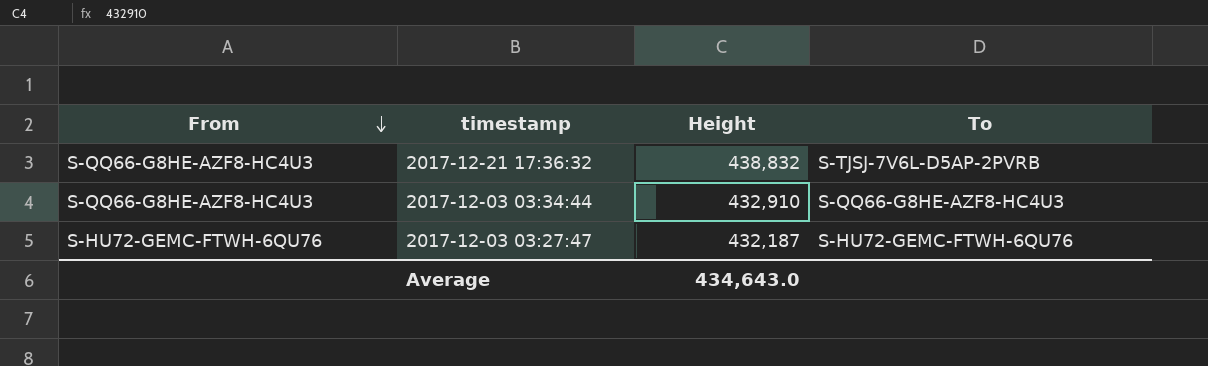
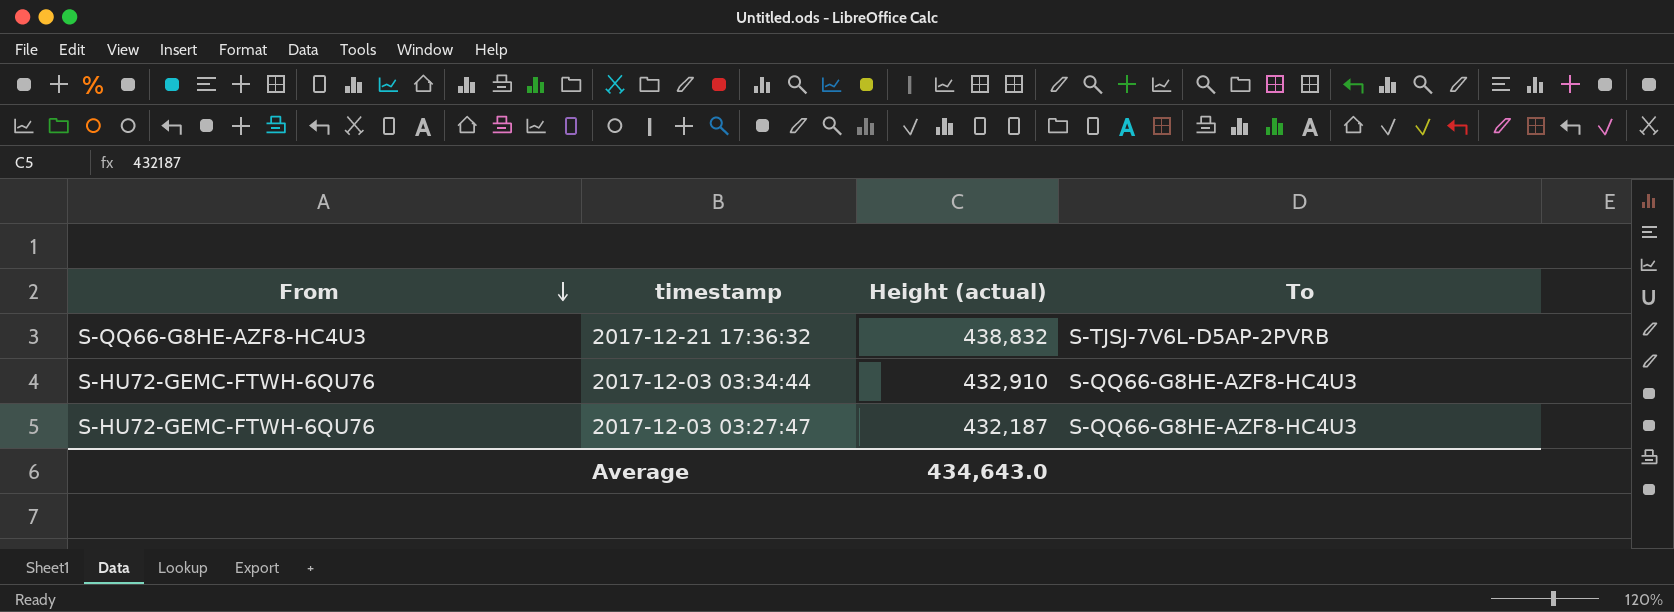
column name: Height -> Height (actual)
2017-12-03 03:34:44 | From: S-QQ66-G8HE-AZF8-HC4U3 -> S-HU72-GEMC-FTWH-6QU76
2017-12-03 03:27:47 | To: S-HU72-GEMC-FTWH-6QU76 -> S-QQ66-G8HE-AZF8-HC4U3

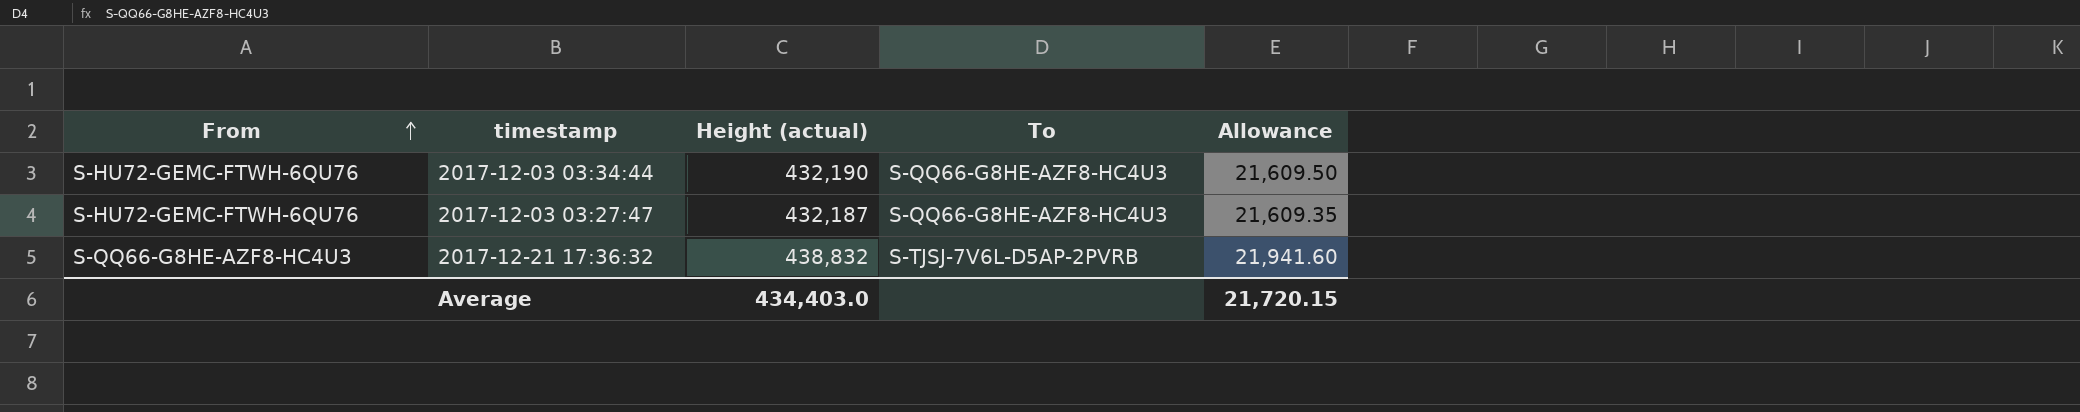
row order: From descending -> From ascending
column Allowance | formula: none -> [Height (actual)] * 0.05
2017-12-03 03:34:44 | Height (actual): 432,910 -> 432,190
Average | Height (actual): 434,643.0 -> 434,403.0

